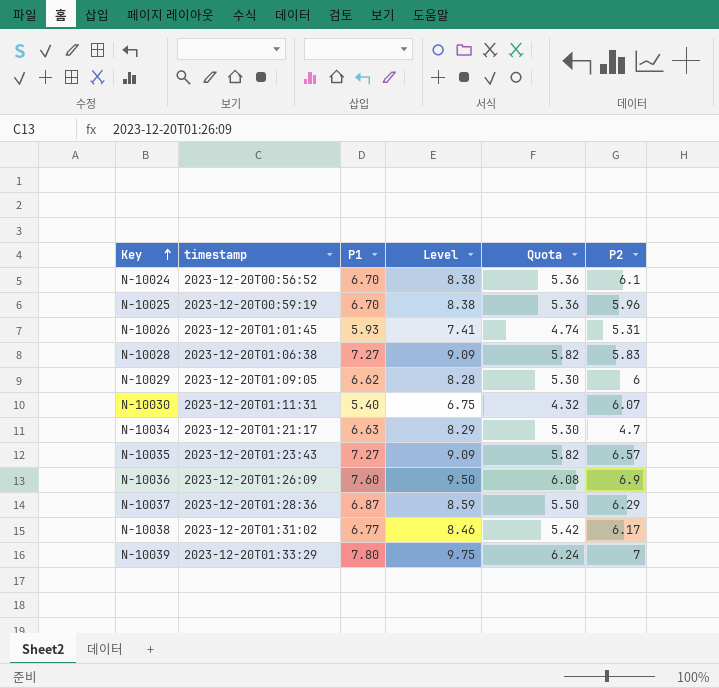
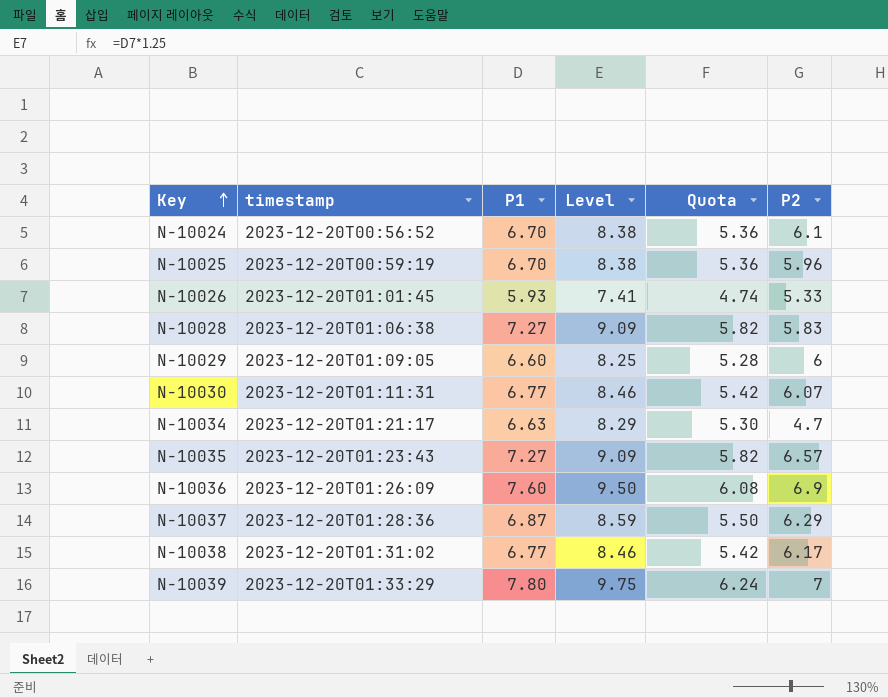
N-10026 | P2: 5.31 -> 5.33
N-10029 | P1: 6.62 -> 6.60
N-10029 | Level: 8.28 -> 8.25
N-10029 | Quota: 5.30 -> 5.28
N-10030 | P1: 5.40 -> 6.77
N-10030 | Level: 6.75 -> 8.46
N-10030 | Quota: 4.32 -> 5.42

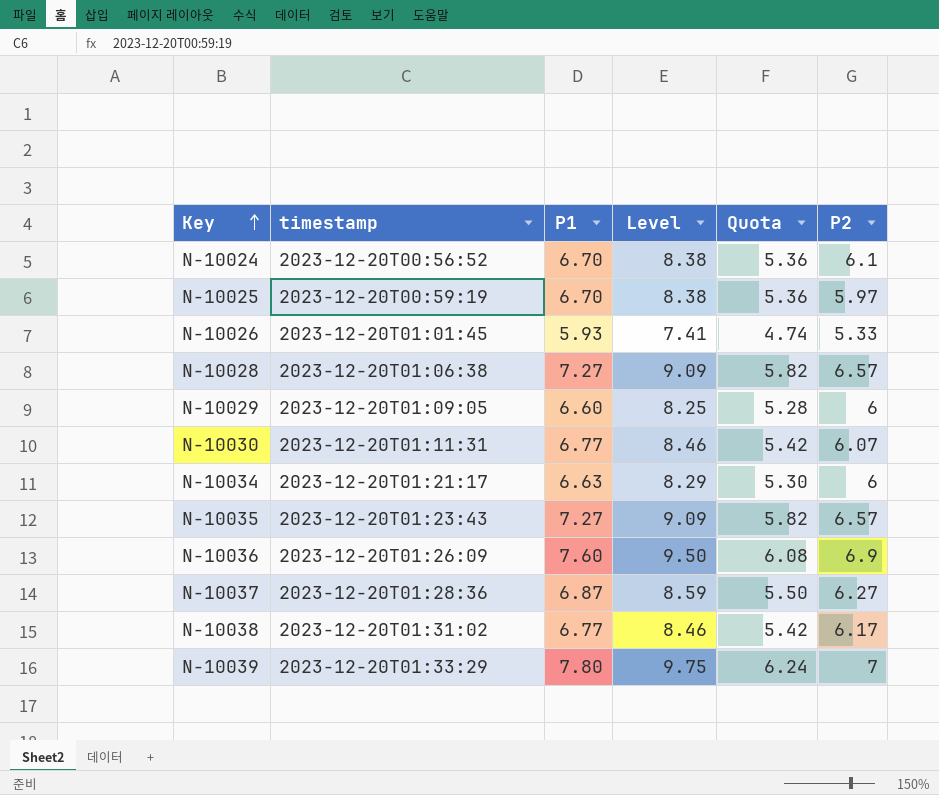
N-10025 | P2: 5.96 -> 5.97
N-10028 | P2: 5.83 -> 6.57
N-10034 | P2: 4.7 -> 6
N-10037 | P2: 6.29 -> 6.27

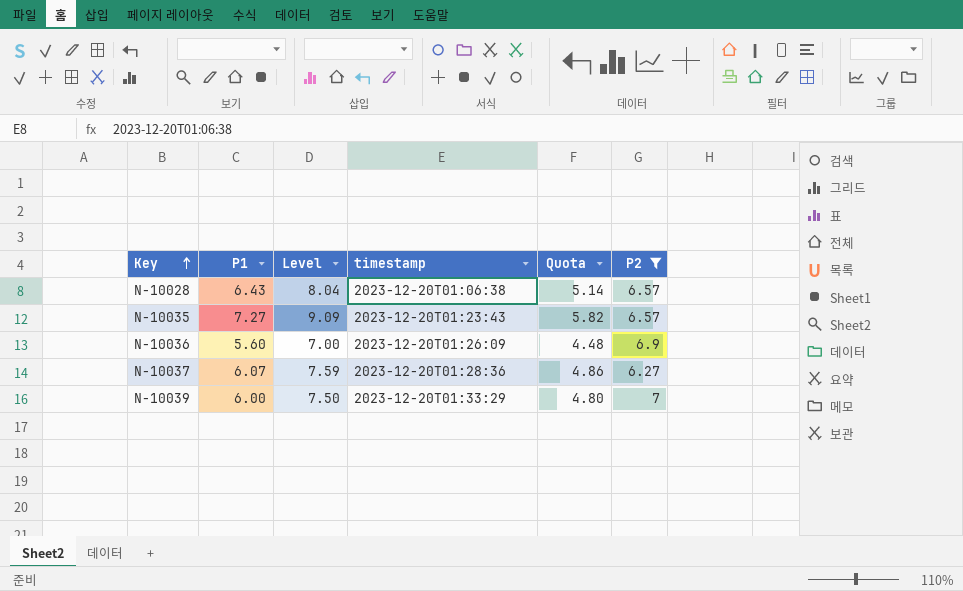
filter: none -> P2 >= 6.27
column timestamp | position: 2 -> 4
N-10028 | P1: 7.27 -> 6.43
N-10028 | Level: 9.09 -> 8.04
N-10028 | Quota: 5.82 -> 5.14
N-10036 | P1: 7.60 -> 5.60
N-10036 | Level: 9.50 -> 7.00
N-10036 | Quota: 6.08 -> 4.48
N-10037 | P1: 6.87 -> 6.07
N-10037 | Level: 8.59 -> 7.59
N-10037 | Quota: 5.50 -> 4.86
N-10039 | P1: 7.80 -> 6.00
N-10039 | Level: 9.75 -> 7.50
N-10039 | Quota: 6.24 -> 4.80

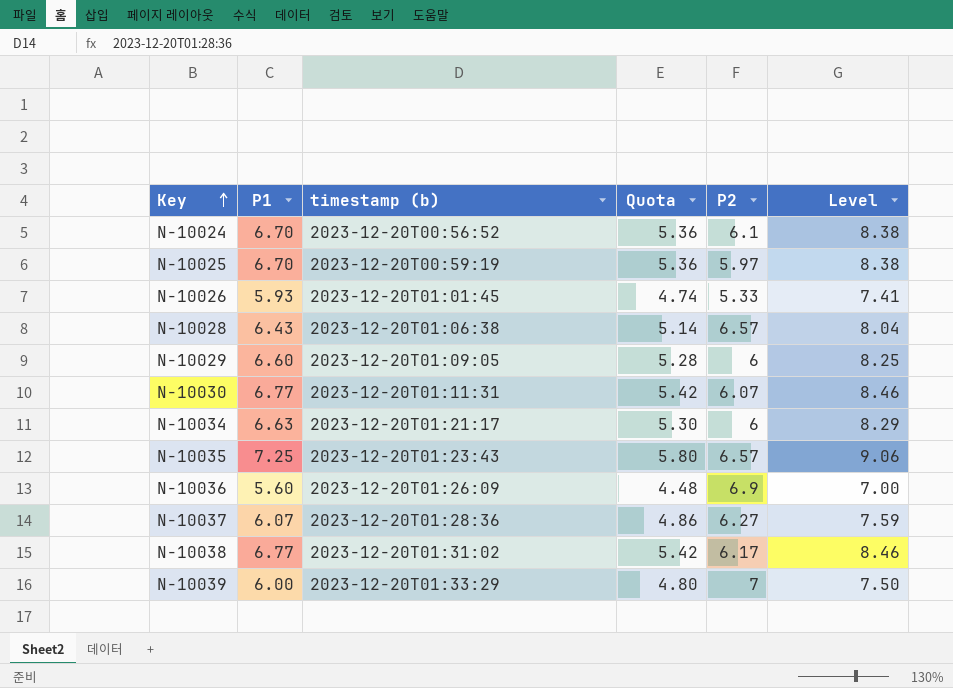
filter: P2 >= 6.27 -> none
column name: timestamp -> timestamp (b)
column Level | position: 3 -> 6
N-10035 | P1: 7.27 -> 7.25
N-10035 | Quota: 5.82 -> 5.80
N-10035 | Level: 9.09 -> 9.06

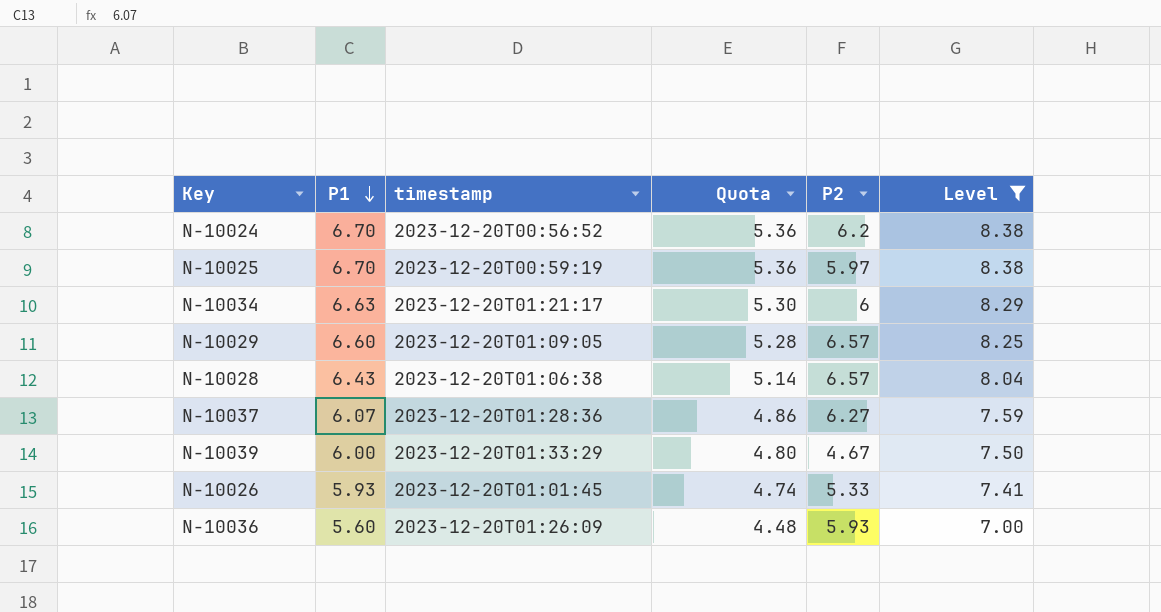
filter: none -> Level <= 8.38
row order: Key ascending -> P1 descending
column name: timestamp (b) -> timestamp
N-10024 | P2: 6.1 -> 6.2
N-10029 | P2: 6 -> 6.57
N-10039 | P2: 7 -> 4.67
N-10036 | P2: 6.9 -> 5.93

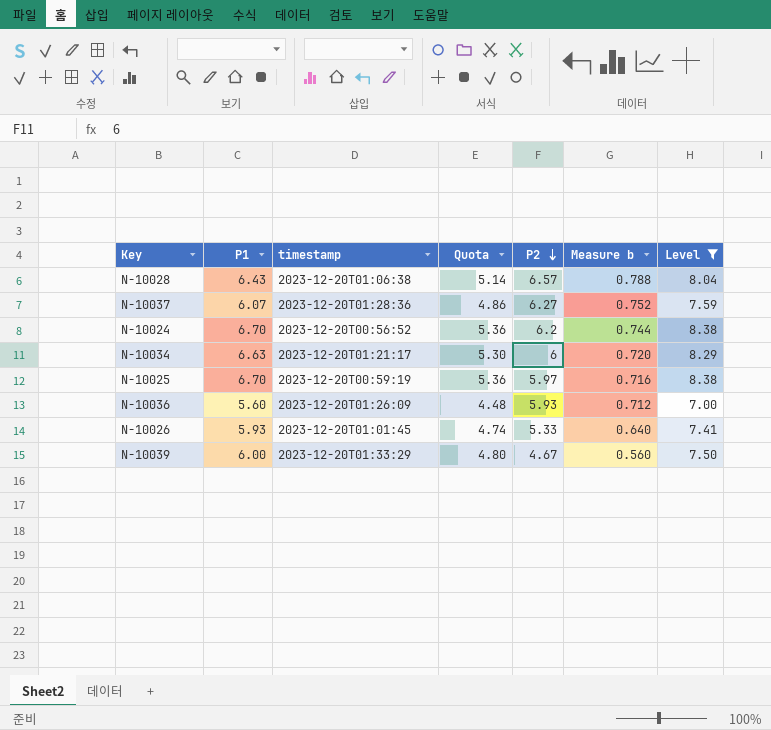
row order: P1 descending -> P2 descending
column Measure b | formula: none -> [P2] * 0.12
row N-10029: 6.60 | 2023-12-20T01:09:05 | 5.28 | 6.57 | 8.25 -> none

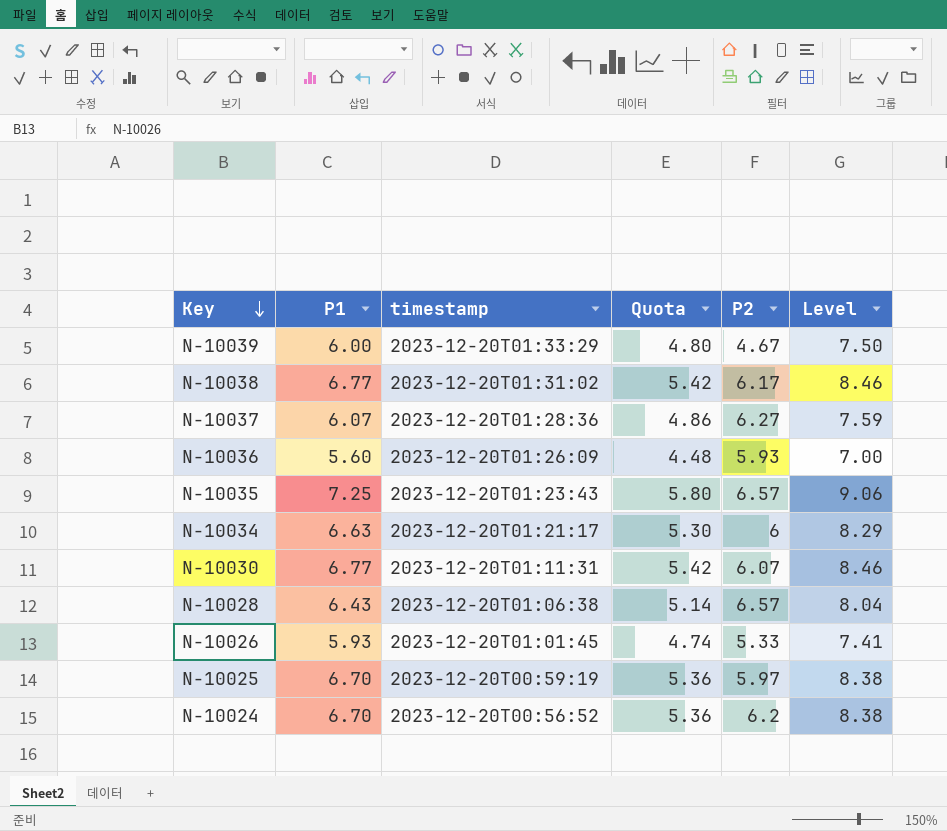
filter: Level <= 8.38 -> none
row order: P2 descending -> Key descending
column Measure b | formula: [P2] * 0.12 -> none

